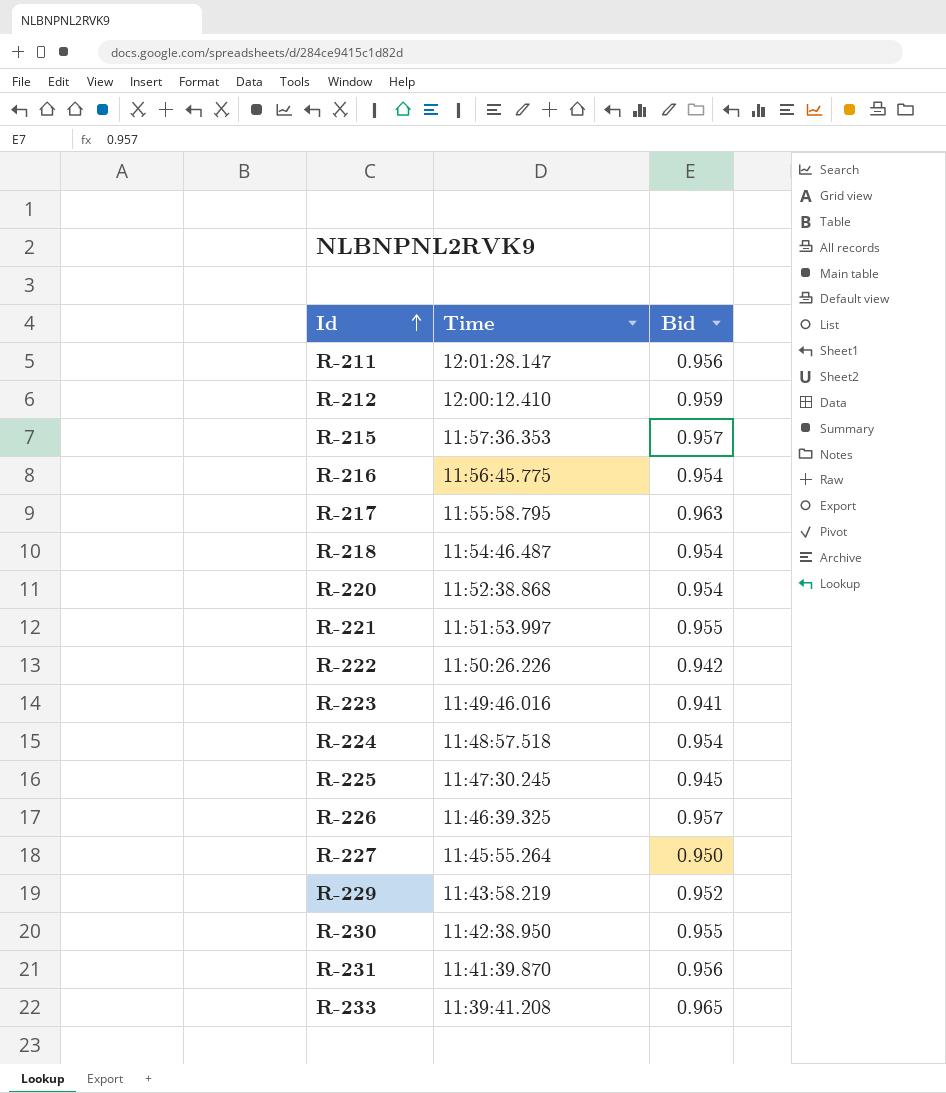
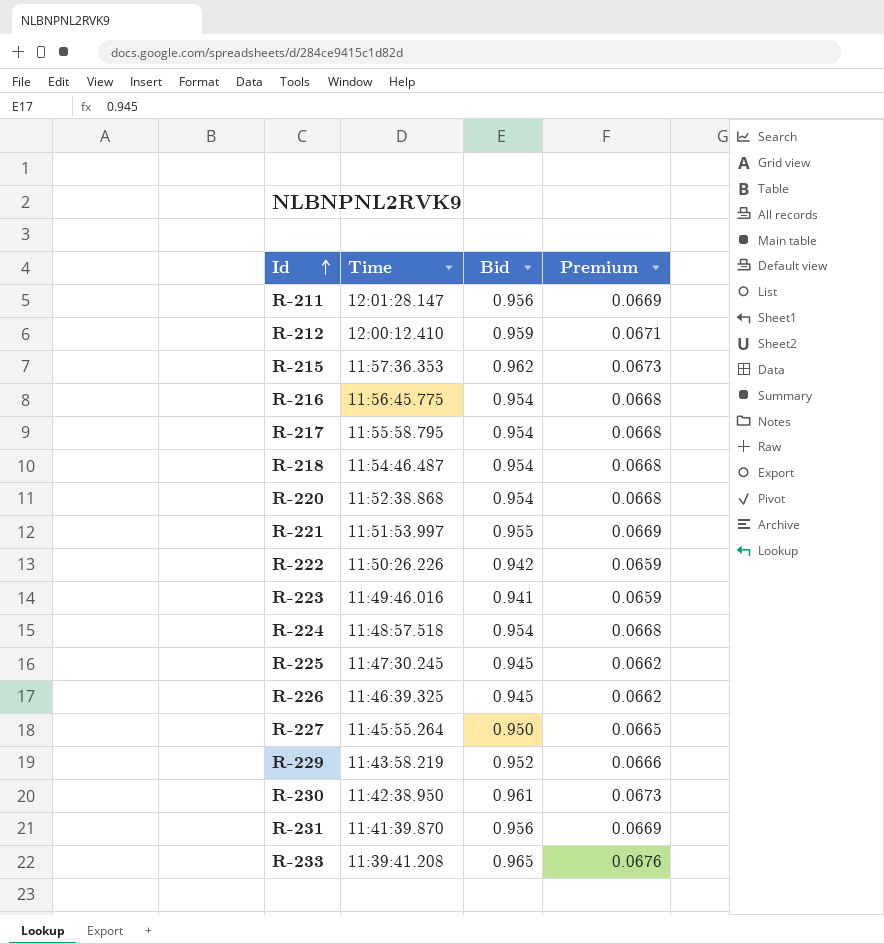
column Premium | formula: none -> [Bid] * 0.07
R-215 | Bid: 0.957 -> 0.962
R-217 | Bid: 0.963 -> 0.954
R-226 | Bid: 0.957 -> 0.945
R-230 | Bid: 0.955 -> 0.961

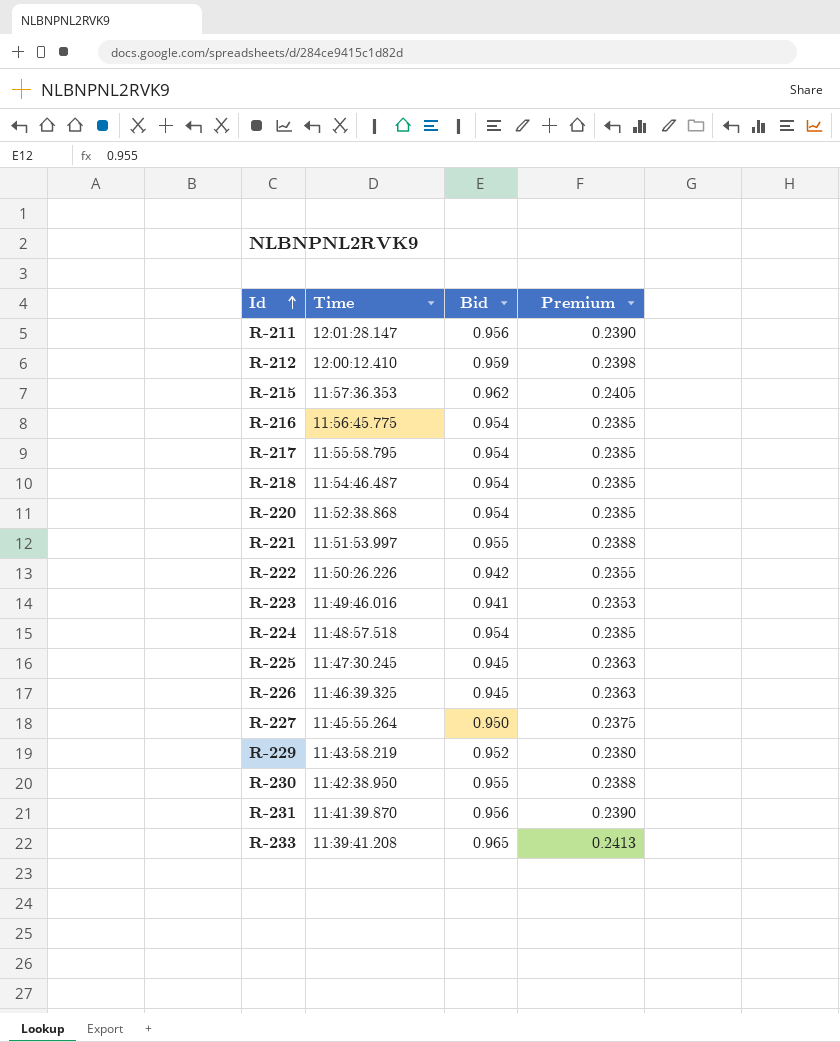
column Premium | formula: [Bid] * 0.07 -> [Bid] * 0.25
R-230 | Bid: 0.961 -> 0.955

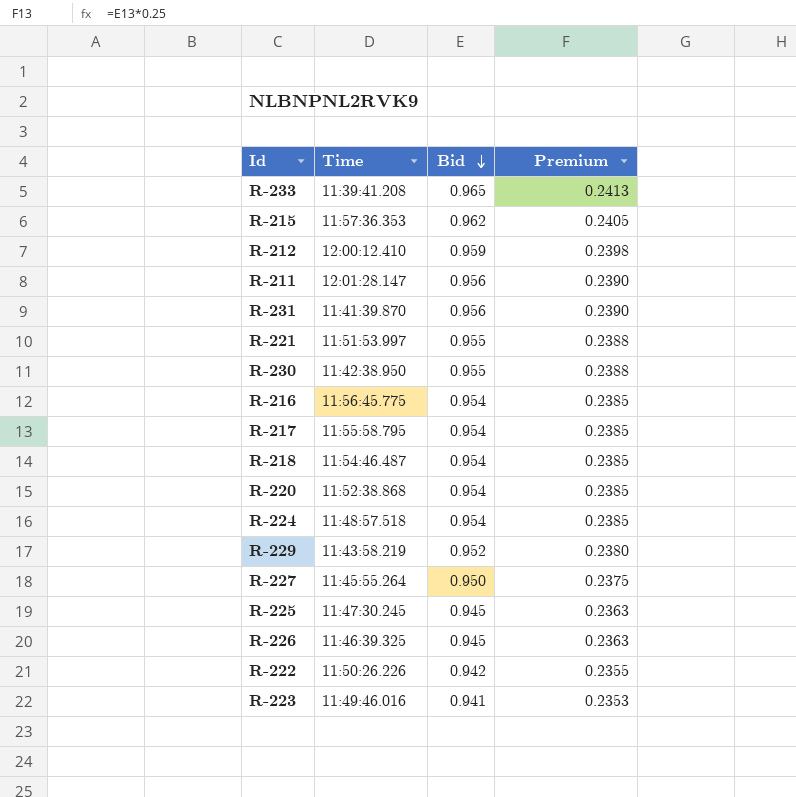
row order: Id ascending -> Bid descending

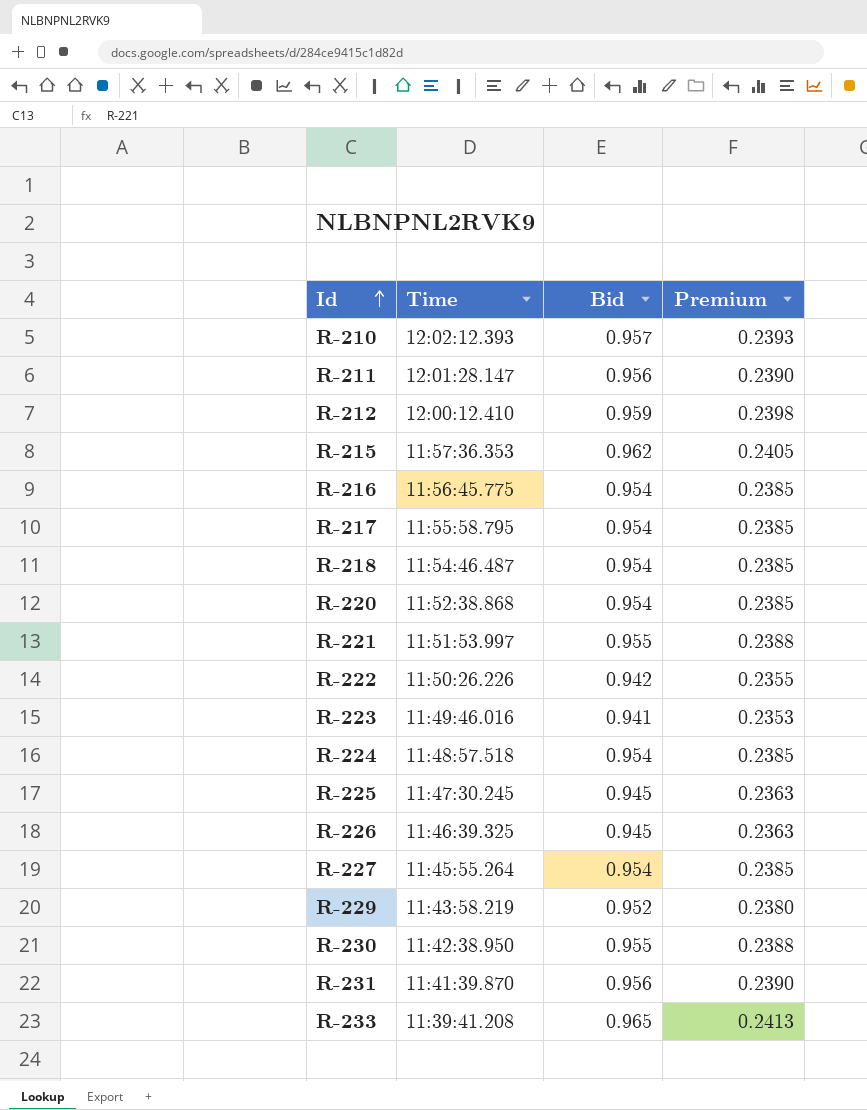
row order: Bid descending -> Id ascending
row R-210: none -> 12:02:12.393 | 0.957 | 0.2393
R-227 | Bid: 0.950 -> 0.954
R-227 | Premium: 0.2375 -> 0.2385

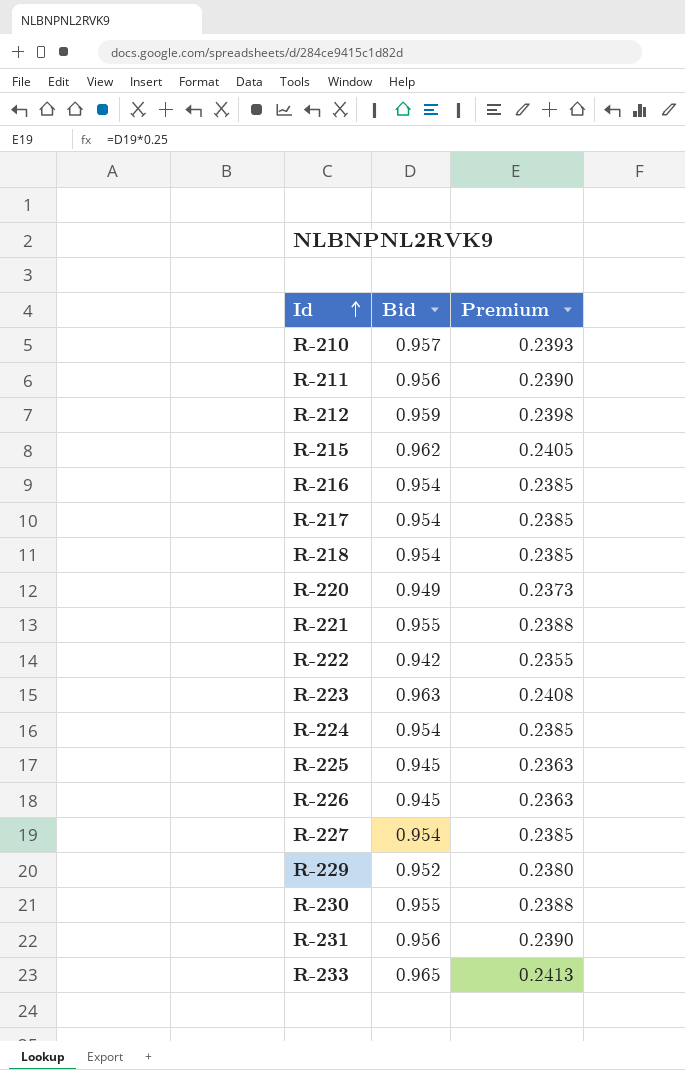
column Time | position: 2 -> none
R-220 | Bid: 0.954 -> 0.949
R-220 | Premium: 0.2385 -> 0.2373
R-223 | Bid: 0.941 -> 0.963
R-223 | Premium: 0.2353 -> 0.2408

